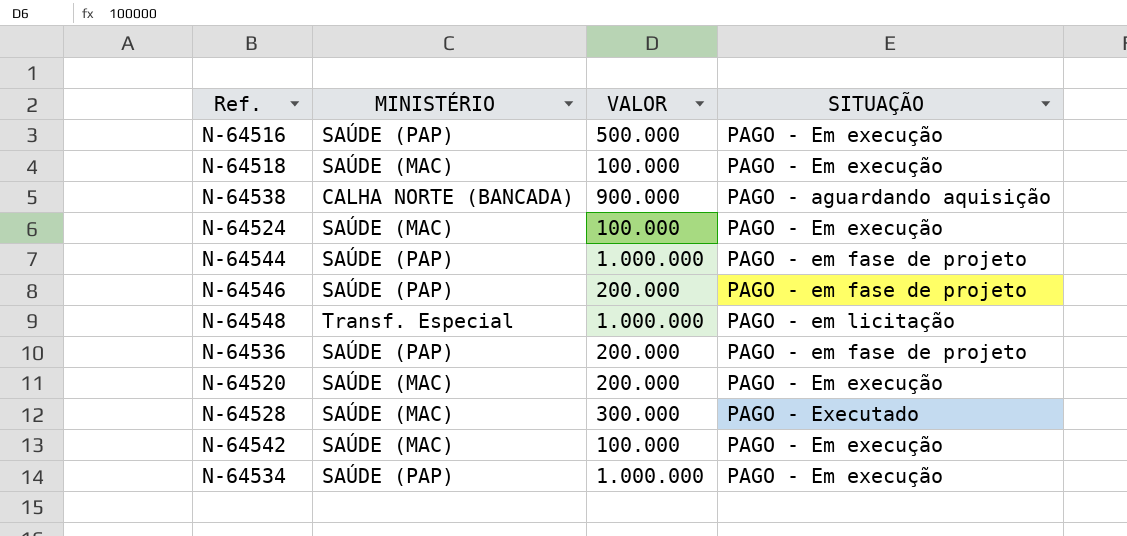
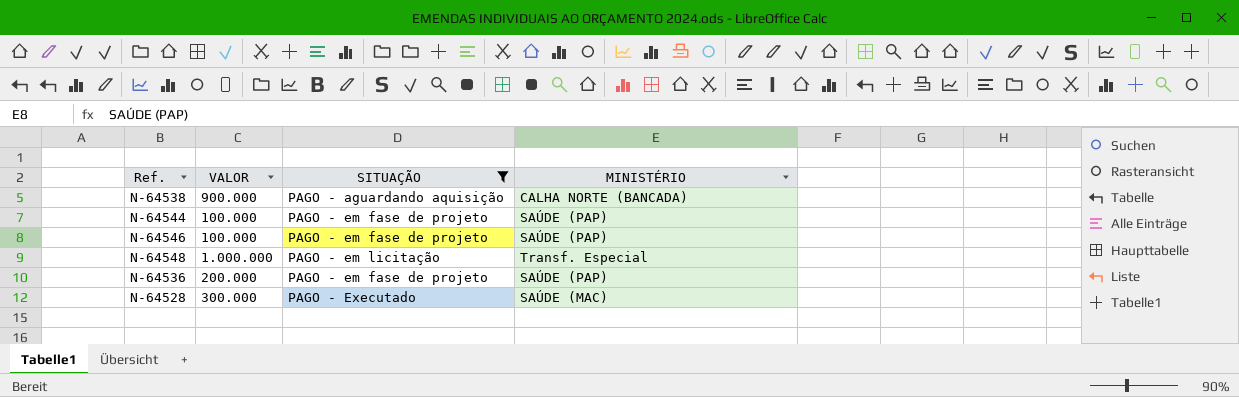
filter: none -> SITUAÇÃO != PAGO - Em execução
column MINISTÉRIO | position: 2 -> 4
N-64544 | VALOR: 1.000.000 -> 100.000
N-64546 | VALOR: 200.000 -> 100.000

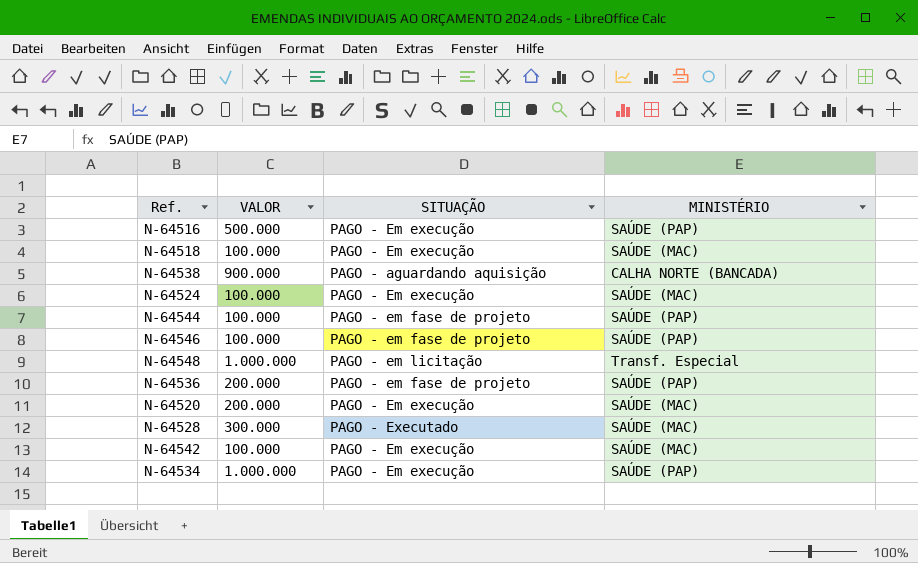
filter: SITUAÇÃO != PAGO - Em execução -> none

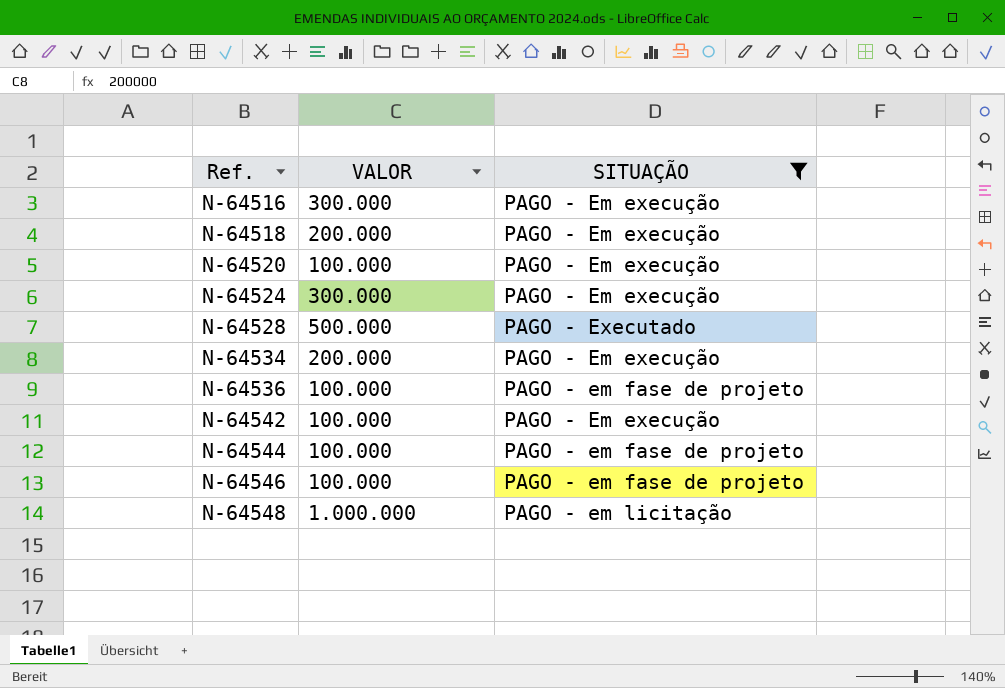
filter: none -> SITUAÇÃO != PAGO - aguardando aquisição
row order: none -> Ref. ascending
column MINISTÉRIO | position: 4 -> none
N-64516 | VALOR: 500.000 -> 300.000
N-64518 | VALOR: 100.000 -> 200.000
N-64520 | VALOR: 200.000 -> 100.000
N-64524 | VALOR: 100.000 -> 300.000
N-64528 | VALOR: 300.000 -> 500.000
N-64534 | VALOR: 1.000.000 -> 200.000
N-64536 | VALOR: 200.000 -> 100.000

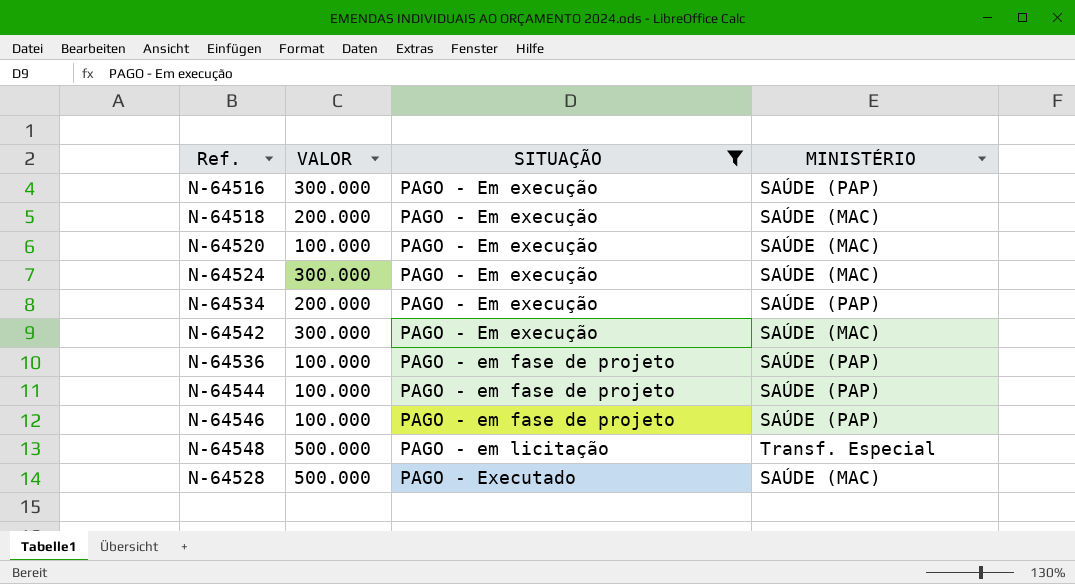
row order: Ref. ascending -> SITUAÇÃO ascending
column MINISTÉRIO | position: none -> 4
N-64542 | VALOR: 100.000 -> 300.000
N-64548 | VALOR: 1.000.000 -> 500.000

